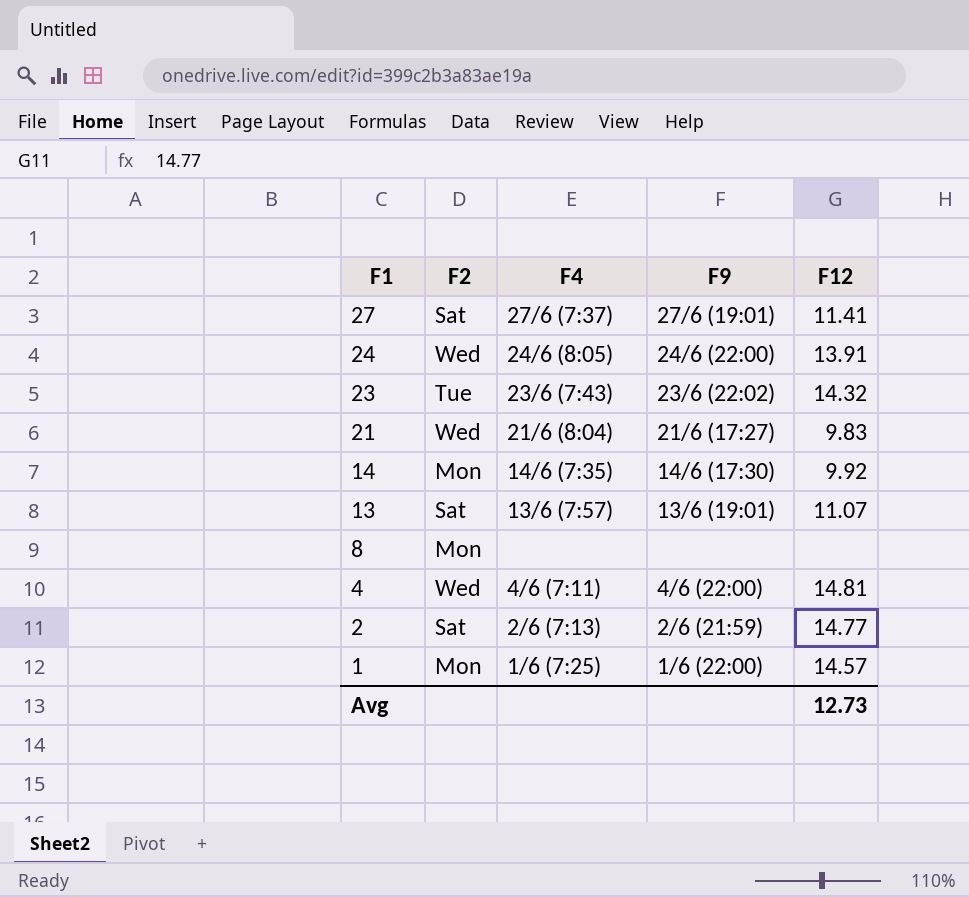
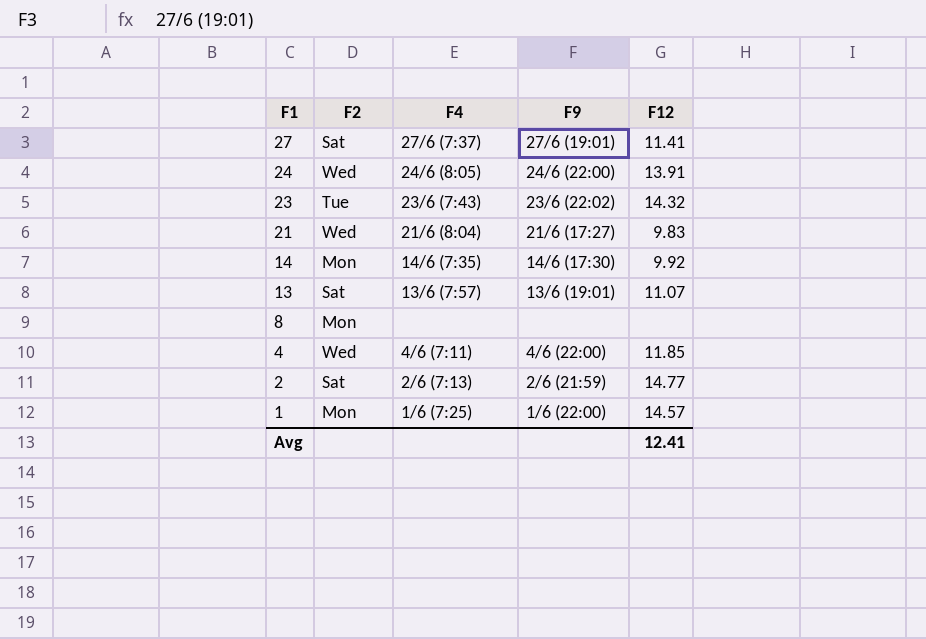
4 | F12: 14.81 -> 11.85
Avg | F12: 12.73 -> 12.41

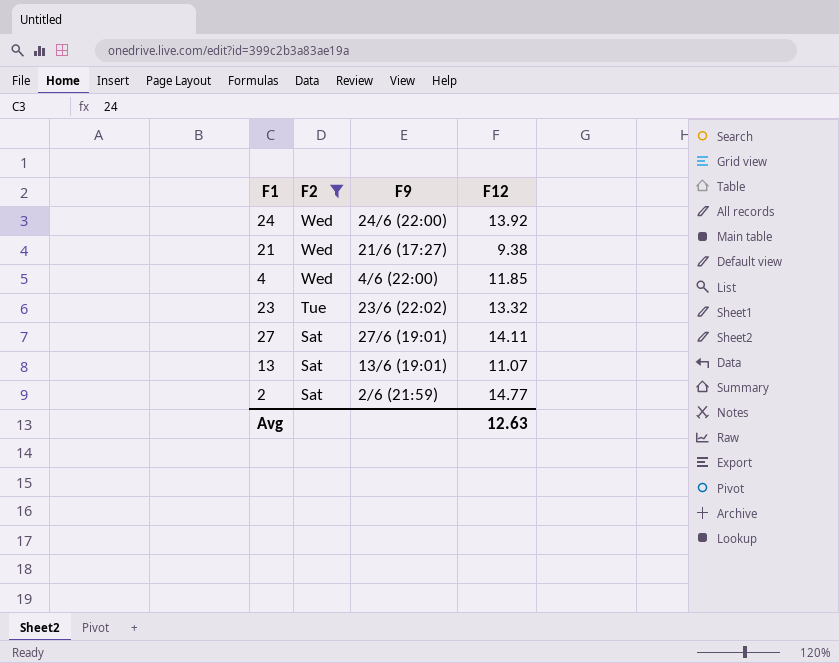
filter: none -> F2 != Mon
row order: F1 descending -> F2 descending
column F4 | position: 3 -> none
24 | F12: 13.91 -> 13.92
21 | F12: 9.83 -> 9.38
23 | F12: 14.32 -> 13.32
27 | F12: 11.41 -> 14.11
Avg | F12: 12.41 -> 12.63

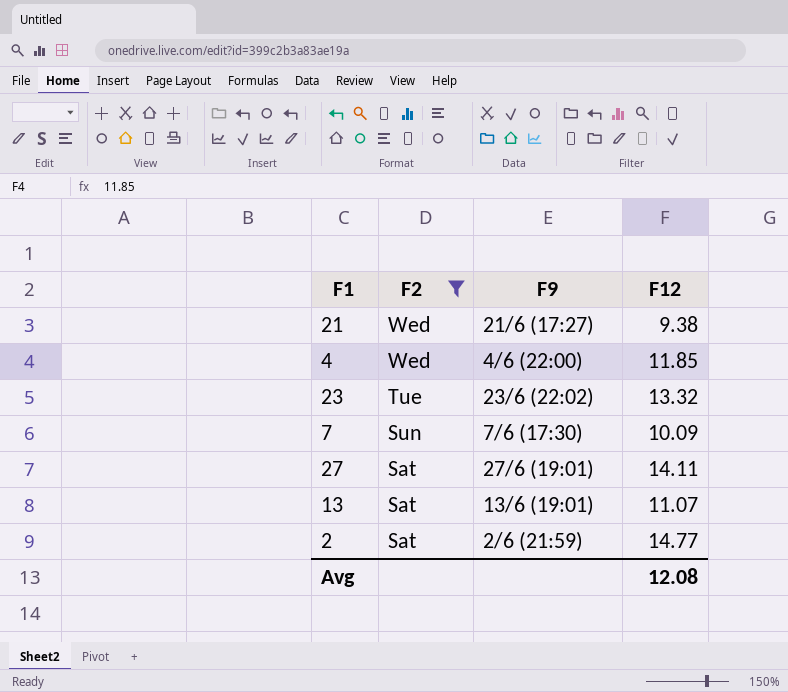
row 24: Wed | 24/6 (22:00) | 13.92 -> none
row 7: none -> Sun | 7/6 (17:30) | 10.09
Avg | F12: 12.63 -> 12.08

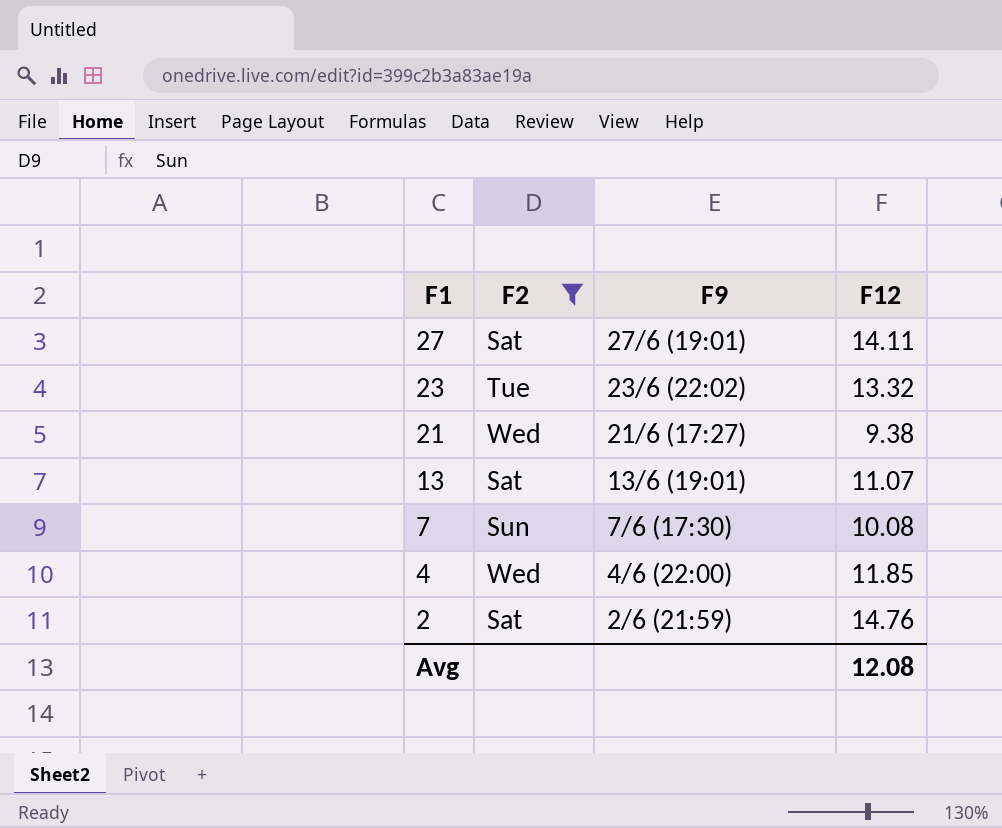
row order: F2 descending -> F1 descending
7 | F12: 10.09 -> 10.08
2 | F12: 14.77 -> 14.76

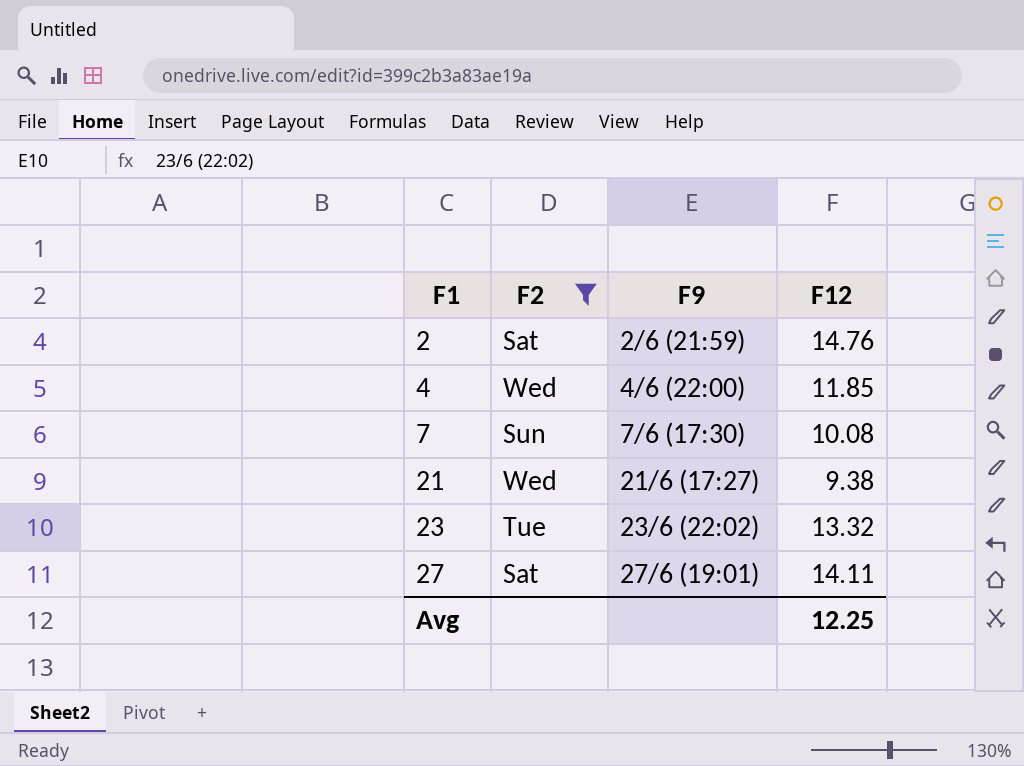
row order: F1 descending -> F1 ascending
row 13: Sat | 13/6 (19:01) | 11.07 -> none
Avg | F12: 12.08 -> 12.25

